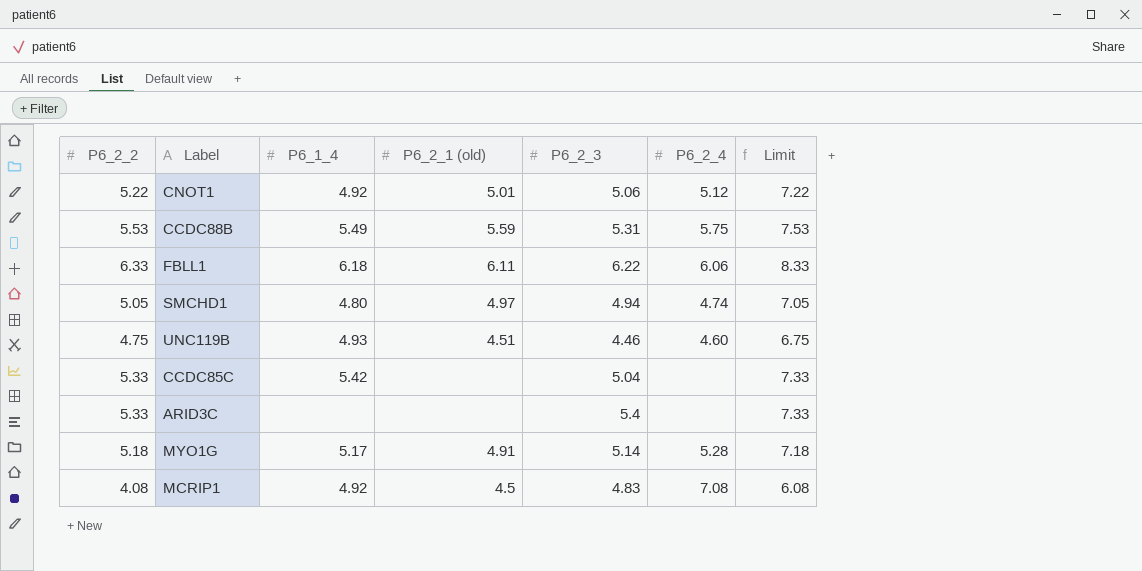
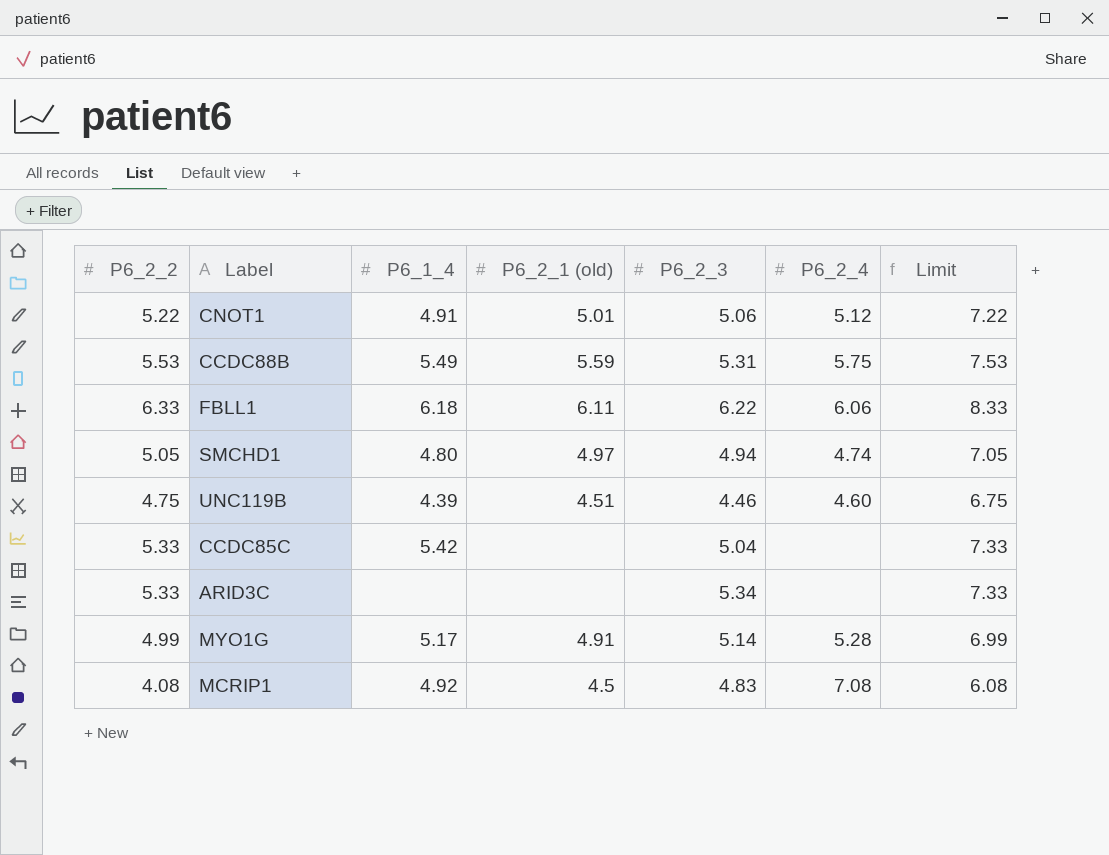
CNOT1 | P6_1_4: 4.92 -> 4.91
UNC119B | P6_1_4: 4.93 -> 4.39
ARID3C | P6_2_3: 5.4 -> 5.34
MYO1G | P6_2_2: 5.18 -> 4.99
MYO1G | Limit: 7.18 -> 6.99

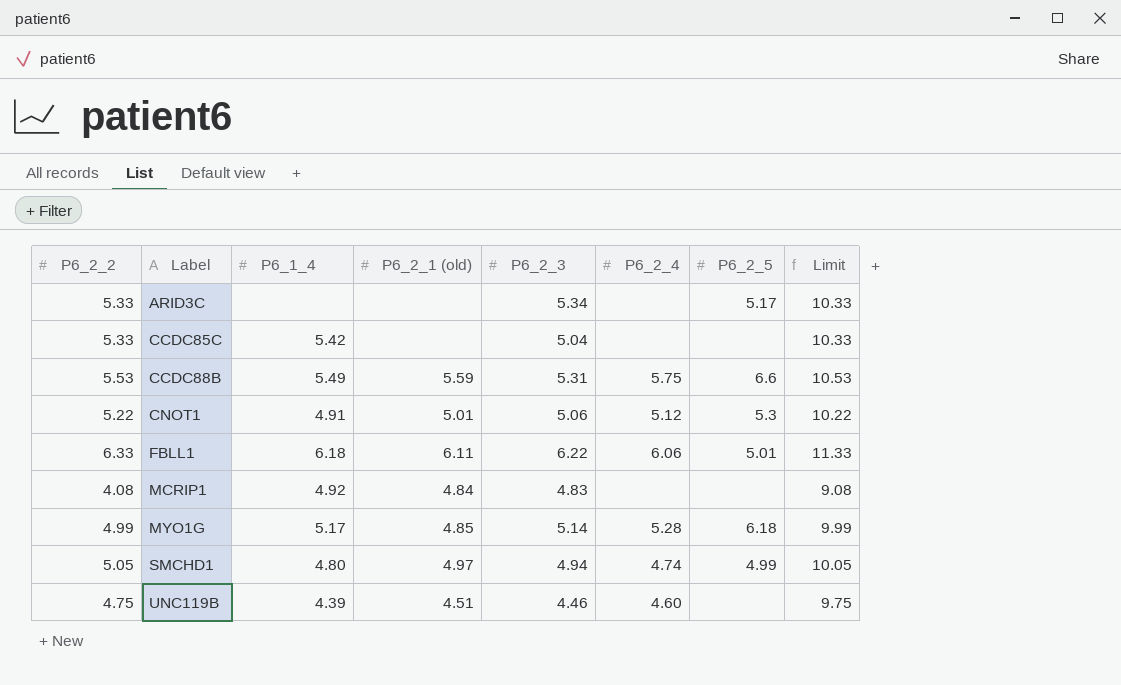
row order: none -> Label ascending
column P6_2_5 | position: none -> 7
column Limit | formula: [P6_2_2] + 2 -> [P6_2_2] + 5
MCRIP1 | P6_2_1 (old): 4.5 -> 4.84
MCRIP1 | P6_2_4: 7.08 -> none
MYO1G | P6_2_1 (old): 4.91 -> 4.85

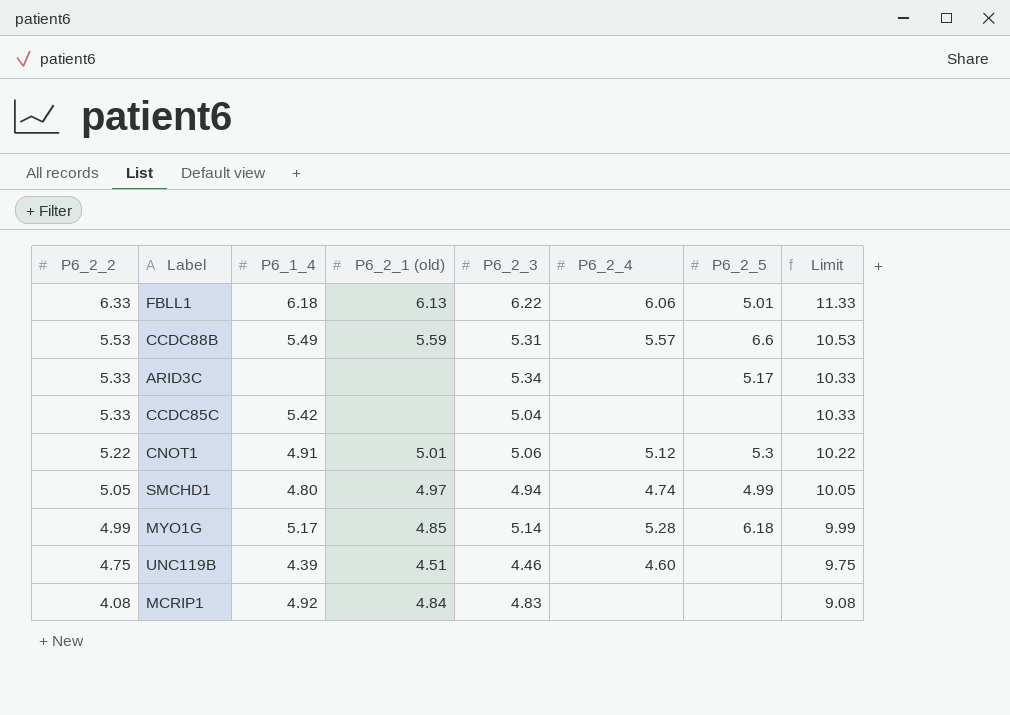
row order: Label ascending -> P6_2_2 descending
FBLL1 | P6_2_1 (old): 6.11 -> 6.13
CCDC88B | P6_2_4: 5.75 -> 5.57

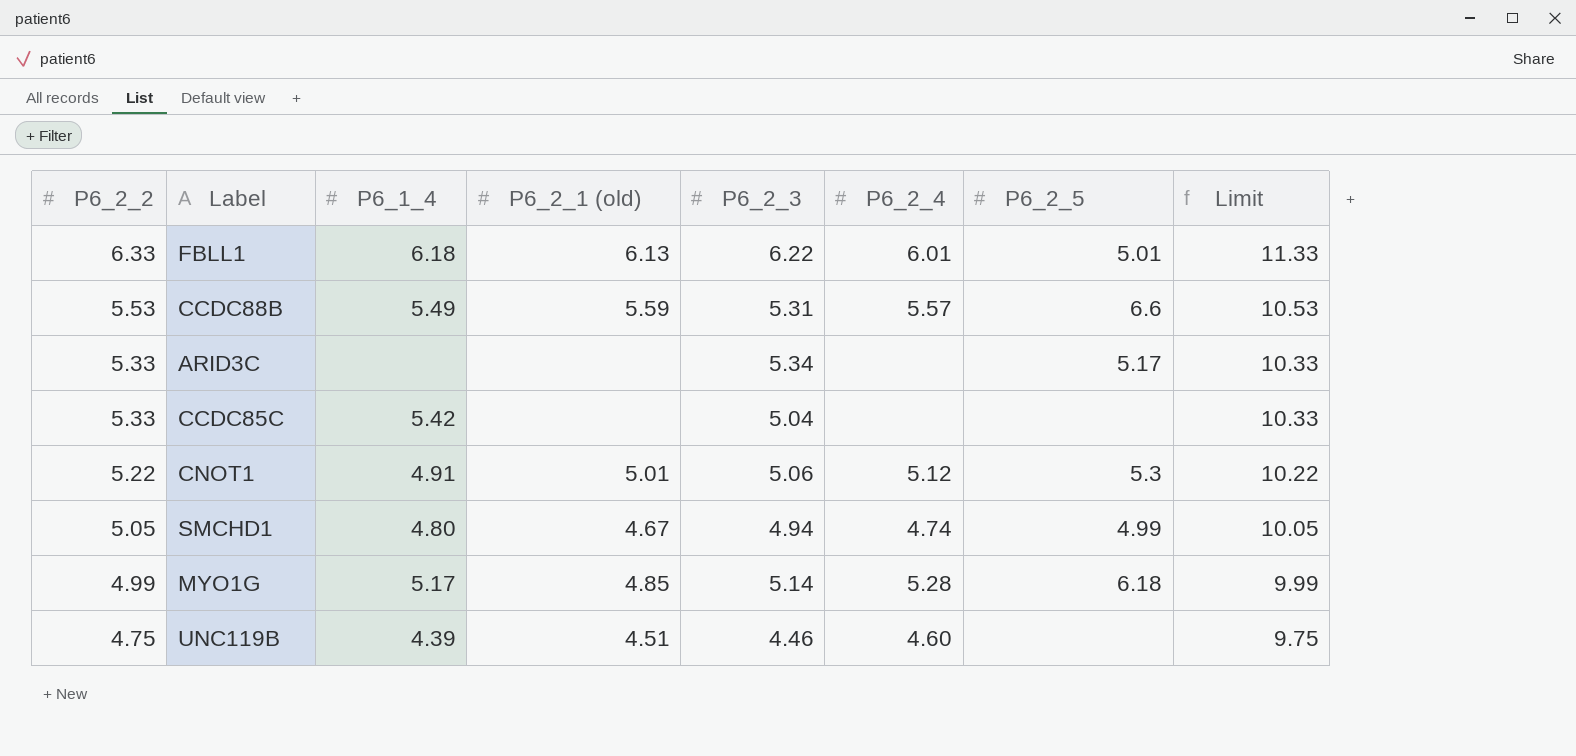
row MCRIP1: 4.08 | 4.92 | 4.84 | 4.83 | none | none | 9.08 -> none
FBLL1 | P6_2_4: 6.06 -> 6.01
SMCHD1 | P6_2_1 (old): 4.97 -> 4.67

